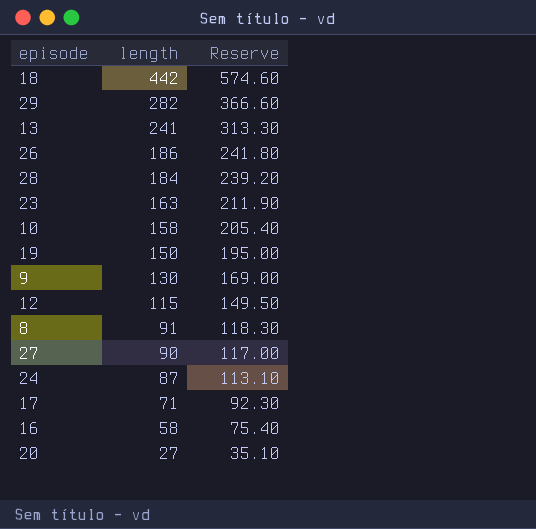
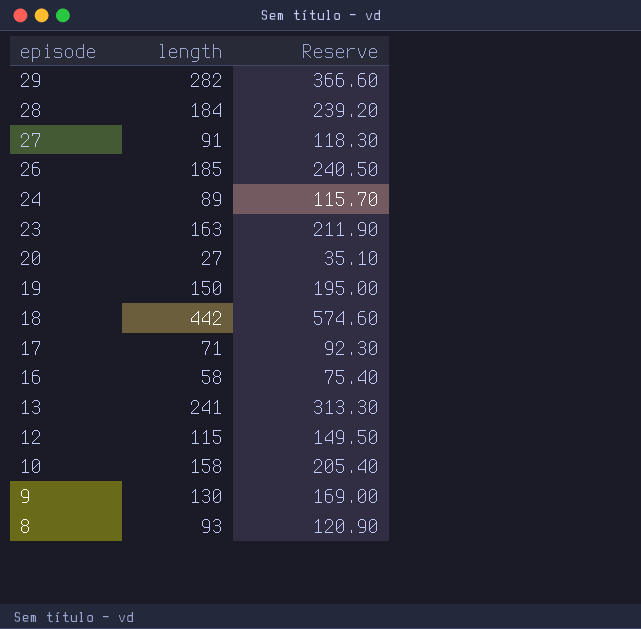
row order: length descending -> episode descending
27 | length: 90 -> 91
27 | Reserve: 117.00 -> 118.30
26 | length: 186 -> 185
26 | Reserve: 241.80 -> 240.50
24 | length: 87 -> 89
24 | Reserve: 113.10 -> 115.70
8 | length: 91 -> 93
8 | Reserve: 118.30 -> 120.90

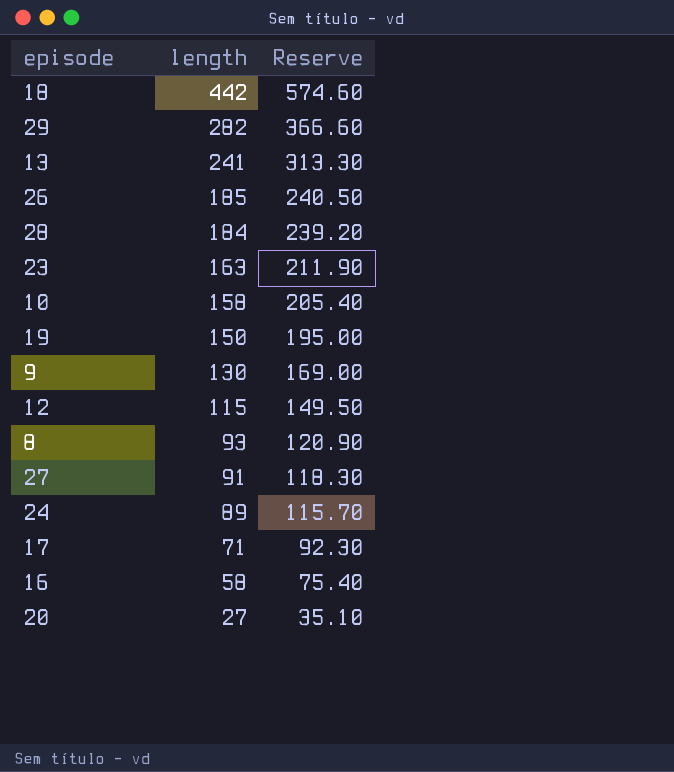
row order: episode descending -> length descending

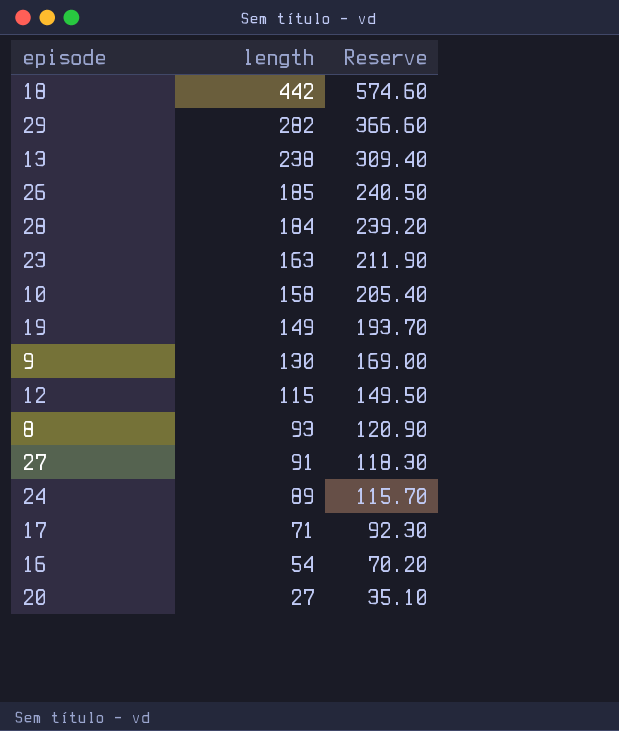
13 | length: 241 -> 238
13 | Reserve: 313.30 -> 309.40
19 | length: 150 -> 149
19 | Reserve: 195.00 -> 193.70
16 | length: 58 -> 54
16 | Reserve: 75.40 -> 70.20

